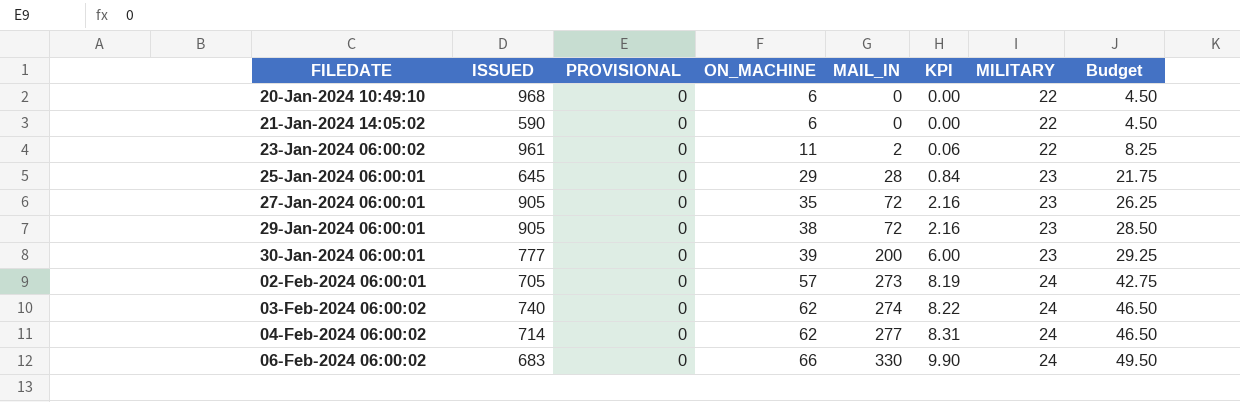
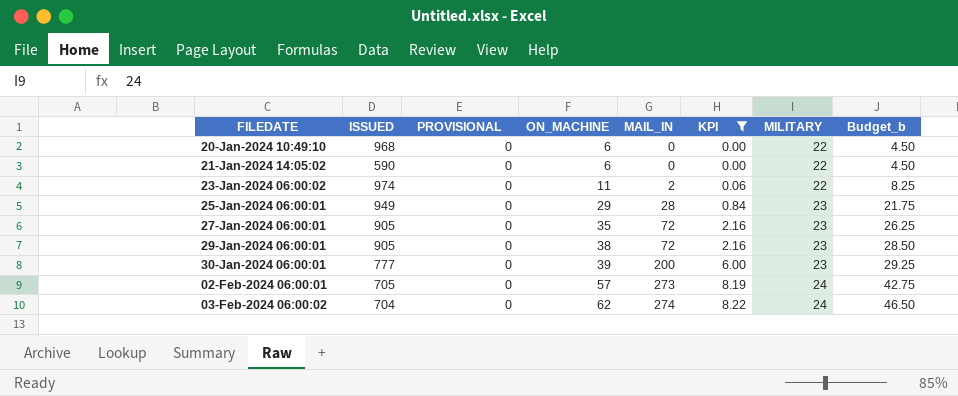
filter: none -> KPI <= 8.22
column name: Budget -> Budget_b
23-Jan-2024 06:00:02 | ISSUED: 961 -> 974
25-Jan-2024 06:00:01 | ISSUED: 645 -> 949
03-Feb-2024 06:00:02 | ISSUED: 740 -> 704

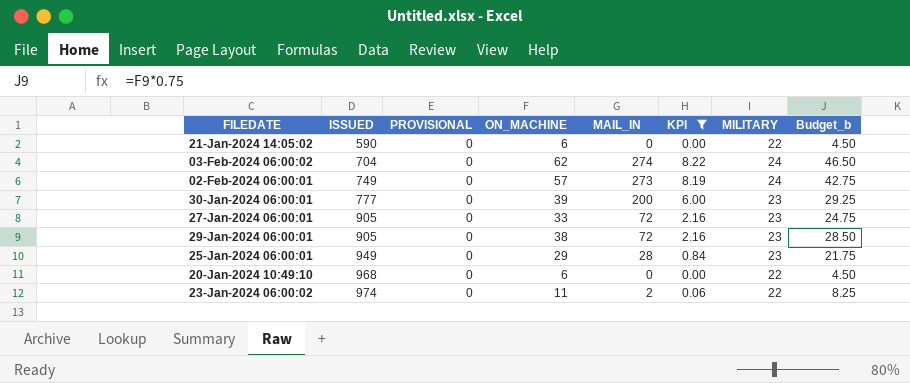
row order: FILEDATE ascending -> ISSUED ascending
02-Feb-2024 06:00:01 | ISSUED: 705 -> 749
27-Jan-2024 06:00:01 | ON_MACHINE: 35 -> 33
27-Jan-2024 06:00:01 | Budget_b: 26.25 -> 24.75

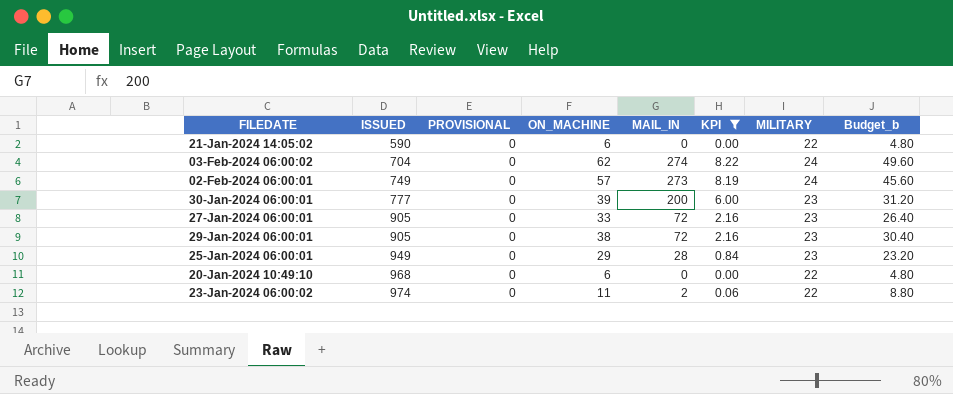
column Budget_b | formula: [ON_MACHINE] * 0.75 -> [ON_MACHINE] * 0.8

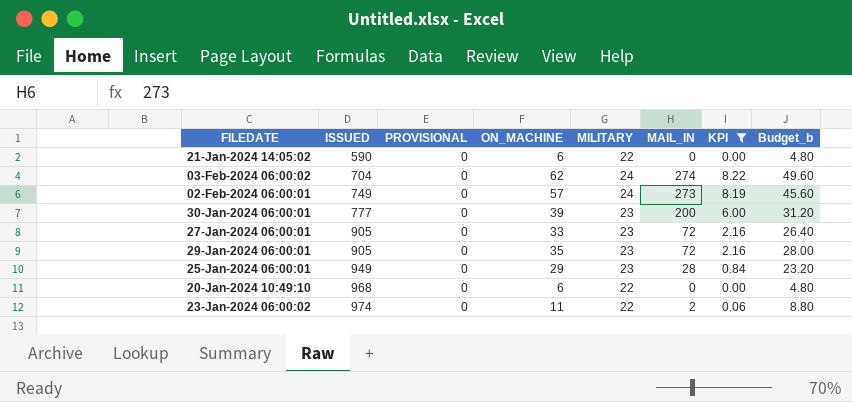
column MILITARY | position: 7 -> 5
29-Jan-2024 06:00:01 | ON_MACHINE: 38 -> 35
29-Jan-2024 06:00:01 | Budget_b: 30.40 -> 28.00

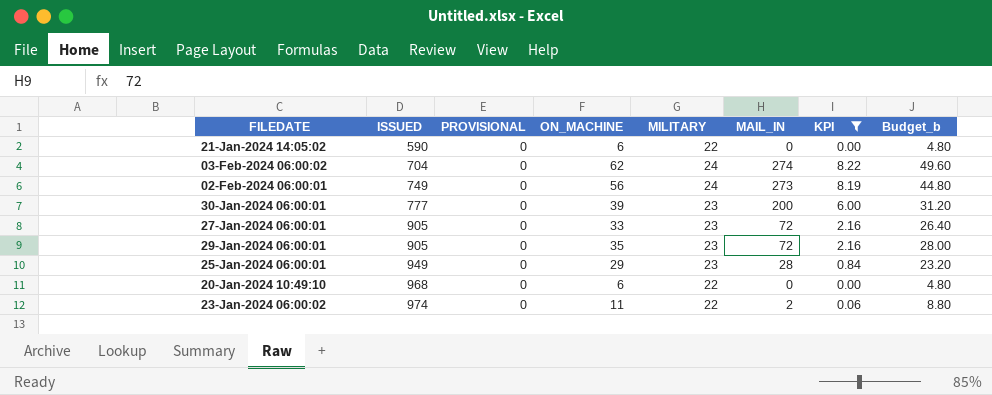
02-Feb-2024 06:00:01 | ON_MACHINE: 57 -> 56
02-Feb-2024 06:00:01 | Budget_b: 45.60 -> 44.80

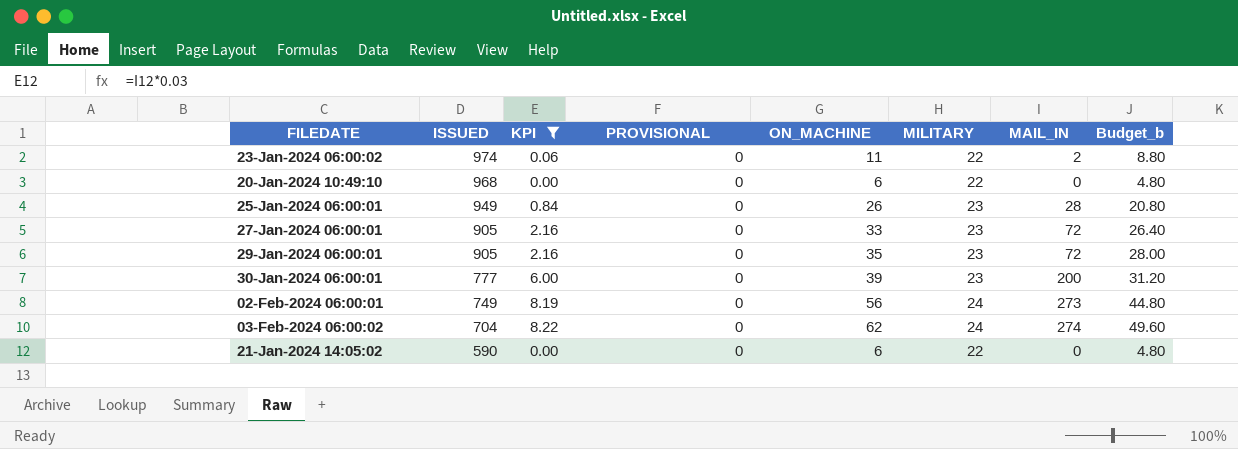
row order: ISSUED ascending -> ISSUED descending
column KPI | position: 7 -> 3
25-Jan-2024 06:00:01 | ON_MACHINE: 29 -> 26
25-Jan-2024 06:00:01 | Budget_b: 23.20 -> 20.80

